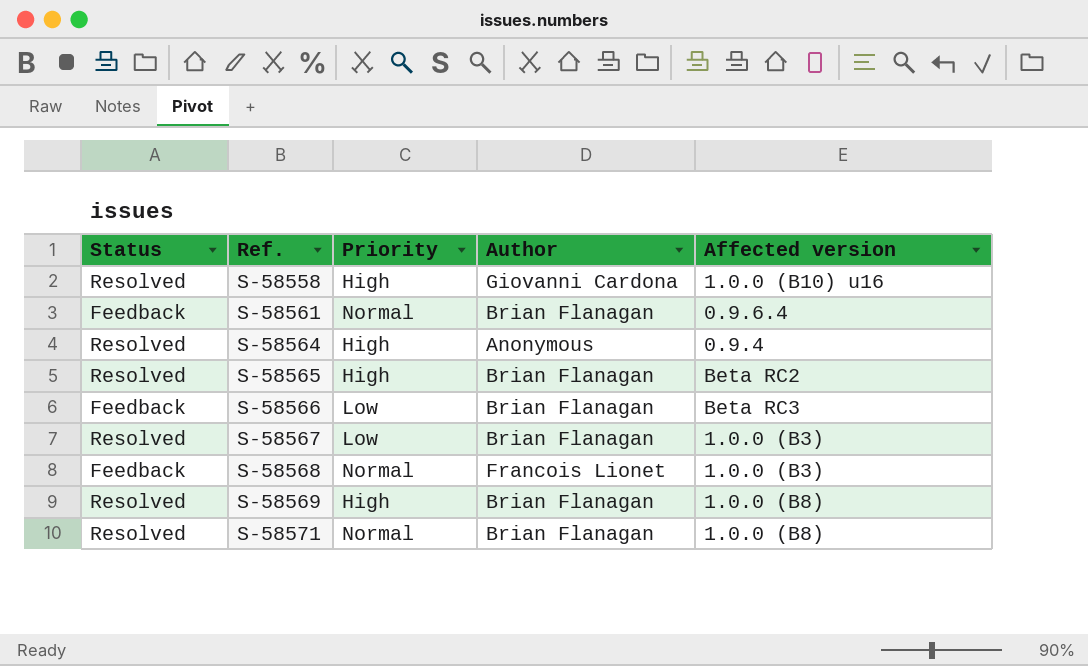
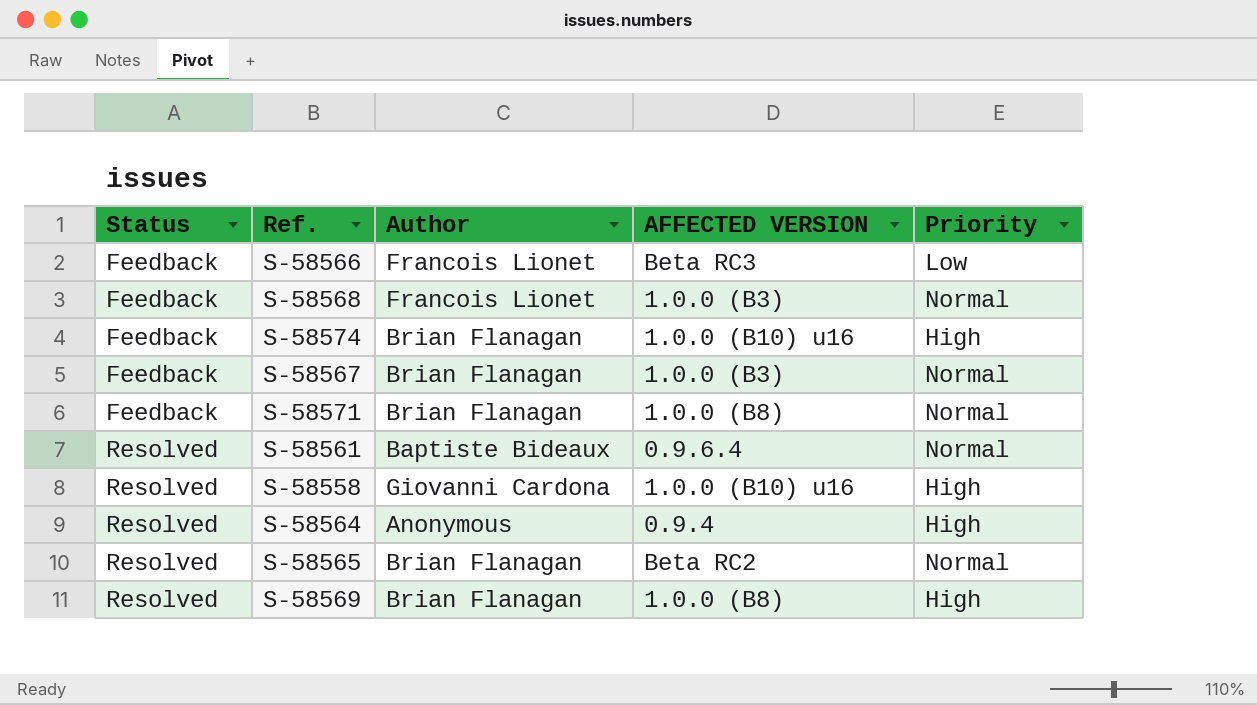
row order: Ref. ascending -> Status ascending
column name: Affected version -> AFFECTED VERSION
column Priority | position: 3 -> 5
S-58566 | Author: Brian Flanagan -> Francois Lionet
row S-58574: none -> Feedback | Brian Flanagan | 1.0.0 (B10) u16 | High
S-58567 | Status: Resolved -> Feedback
S-58567 | Priority: Low -> Normal
S-58571 | Status: Resolved -> Feedback
S-58561 | Status: Feedback -> Resolved
S-58561 | Author: Brian Flanagan -> Baptiste Bideaux
S-58565 | Priority: High -> Normal

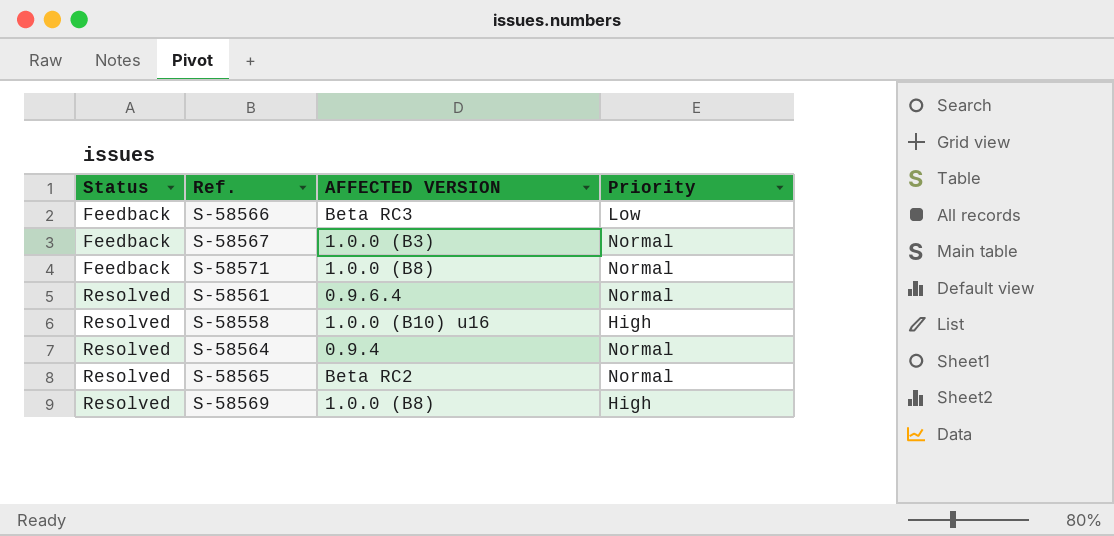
column Author | position: 3 -> none
row S-58568: Feedback | Francois Lionet | 1.0.0 (B3) | Normal -> none
row S-58574: Feedback | Brian Flanagan | 1.0.0 (B10) u16 | High -> none
S-58564 | Priority: High -> Normal

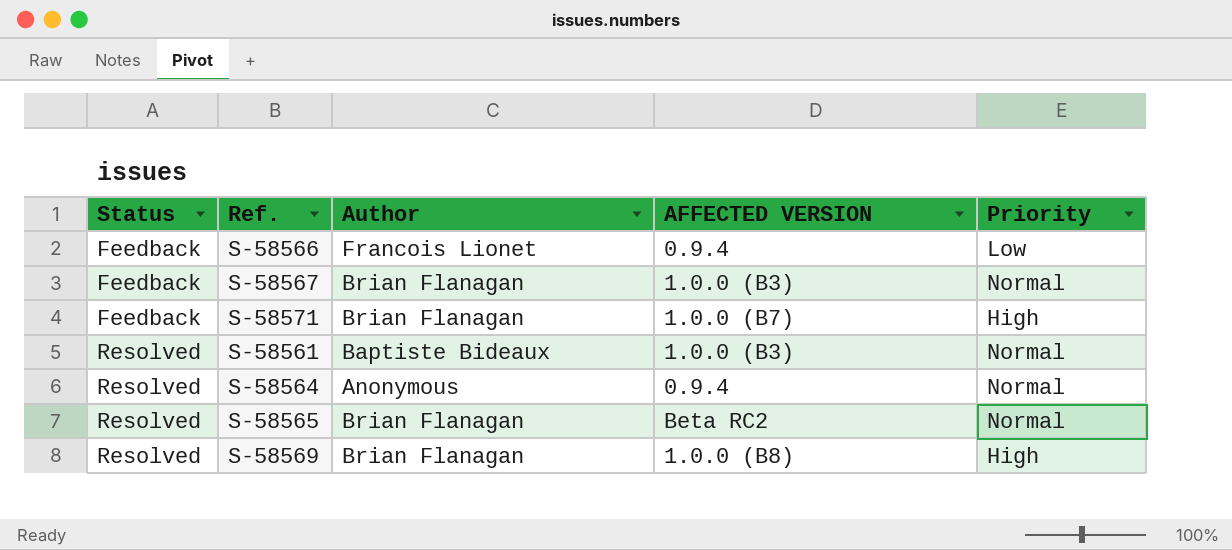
column Author | position: none -> 3
row S-58558: Resolved | 1.0.0 (B10) u16 | High -> none
S-58566 | AFFECTED VERSION: Beta RC3 -> 0.9.4
S-58571 | AFFECTED VERSION: 1.0.0 (B8) -> 1.0.0 (B7)
S-58571 | Priority: Normal -> High
S-58561 | AFFECTED VERSION: 0.9.6.4 -> 1.0.0 (B3)

